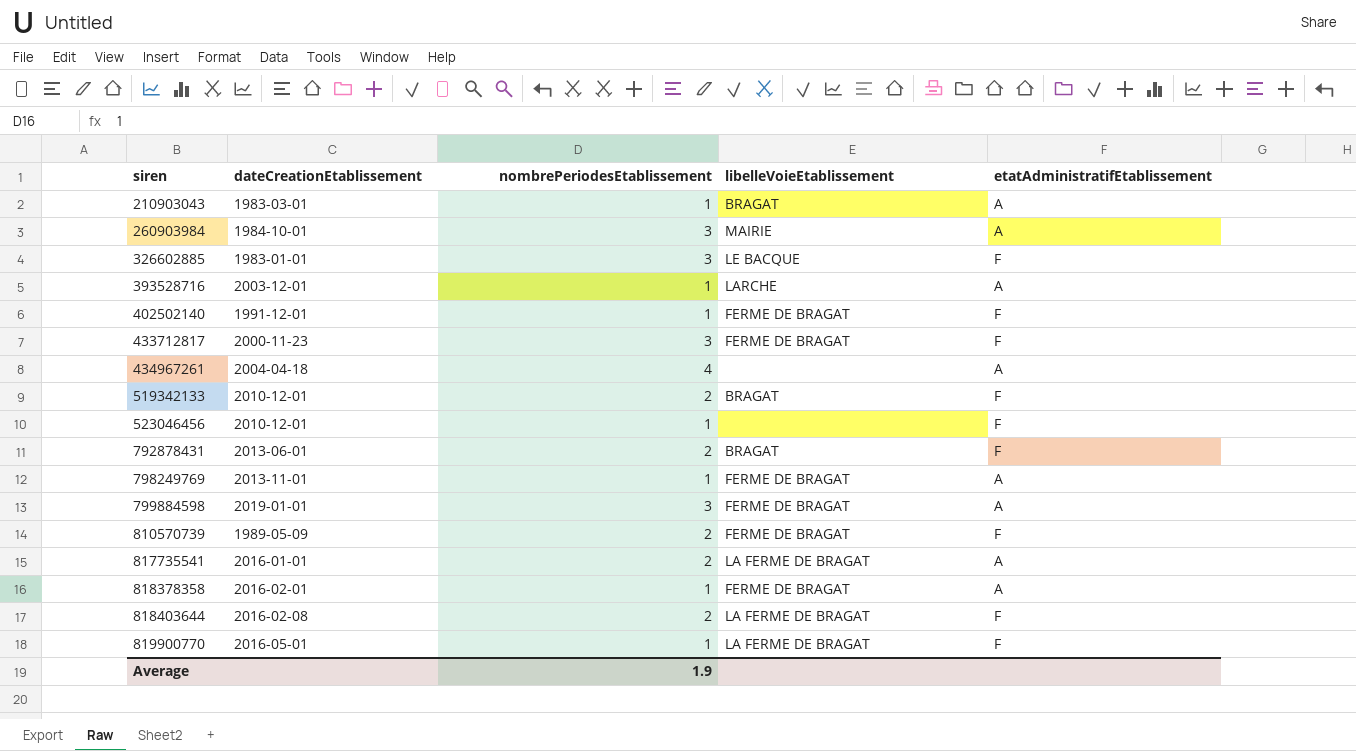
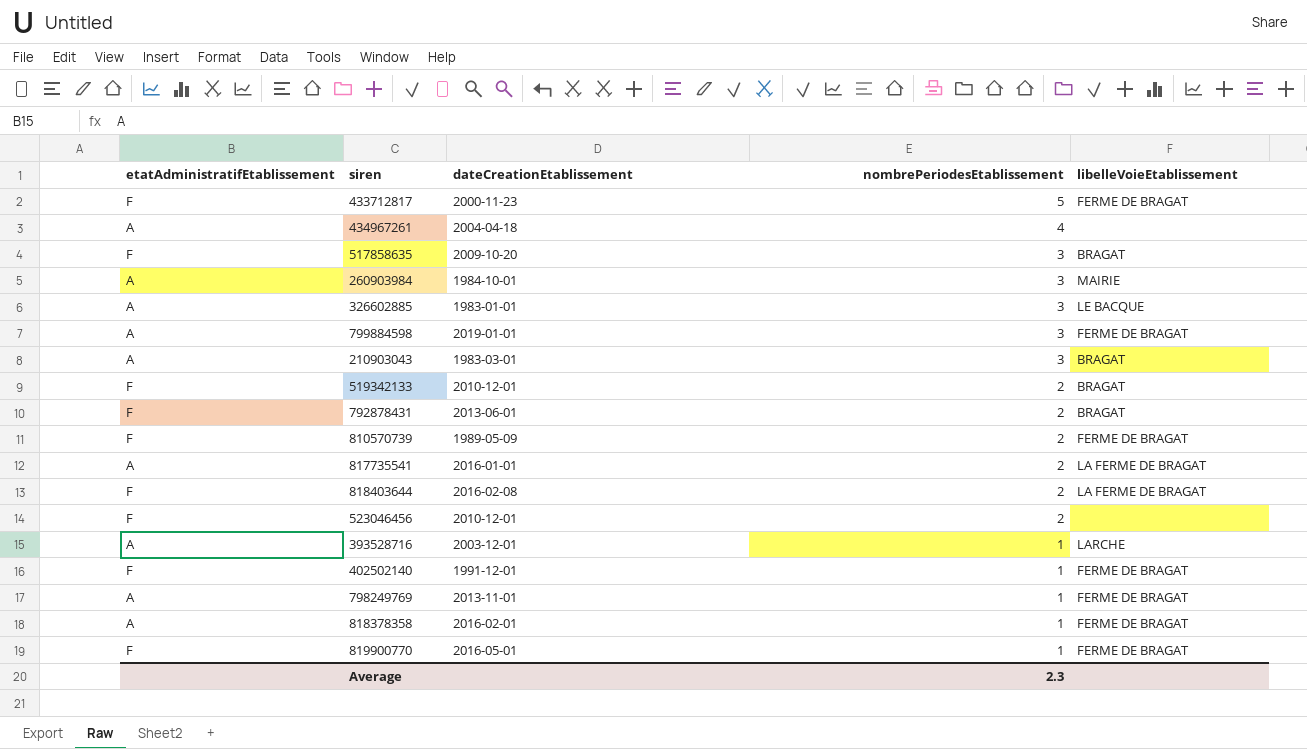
row order: siren ascending -> nombrePeriodesEtablissement descending
column etatAdministratifEtablissement | position: 5 -> 1
433712817 | nombrePeriodesEtablissement: 3 -> 5
row 517858635: none -> F | 2009-10-20 | 3 | BRAGAT
326602885 | etatAdministratifEtablissement: F -> A
210903043 | nombrePeriodesEtablissement: 1 -> 3
523046456 | nombrePeriodesEtablissement: 1 -> 2
819900770 | libelleVoieEtablissement: LA FERME DE BRAGAT -> FERME DE BRAGAT
Average | nombrePeriodesEtablissement: 1.9 -> 2.3

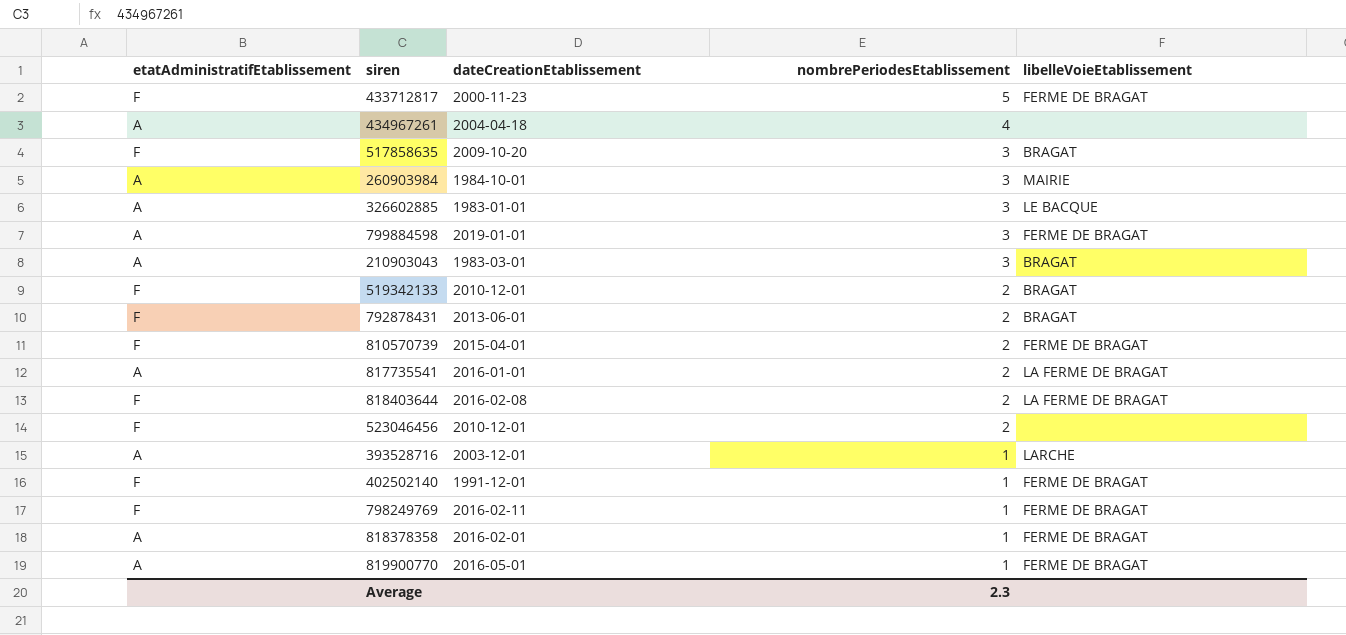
810570739 | dateCreationEtablissement: 1989-05-09 -> 2015-04-01
798249769 | etatAdministratifEtablissement: A -> F
798249769 | dateCreationEtablissement: 2013-11-01 -> 2016-02-11
819900770 | etatAdministratifEtablissement: F -> A

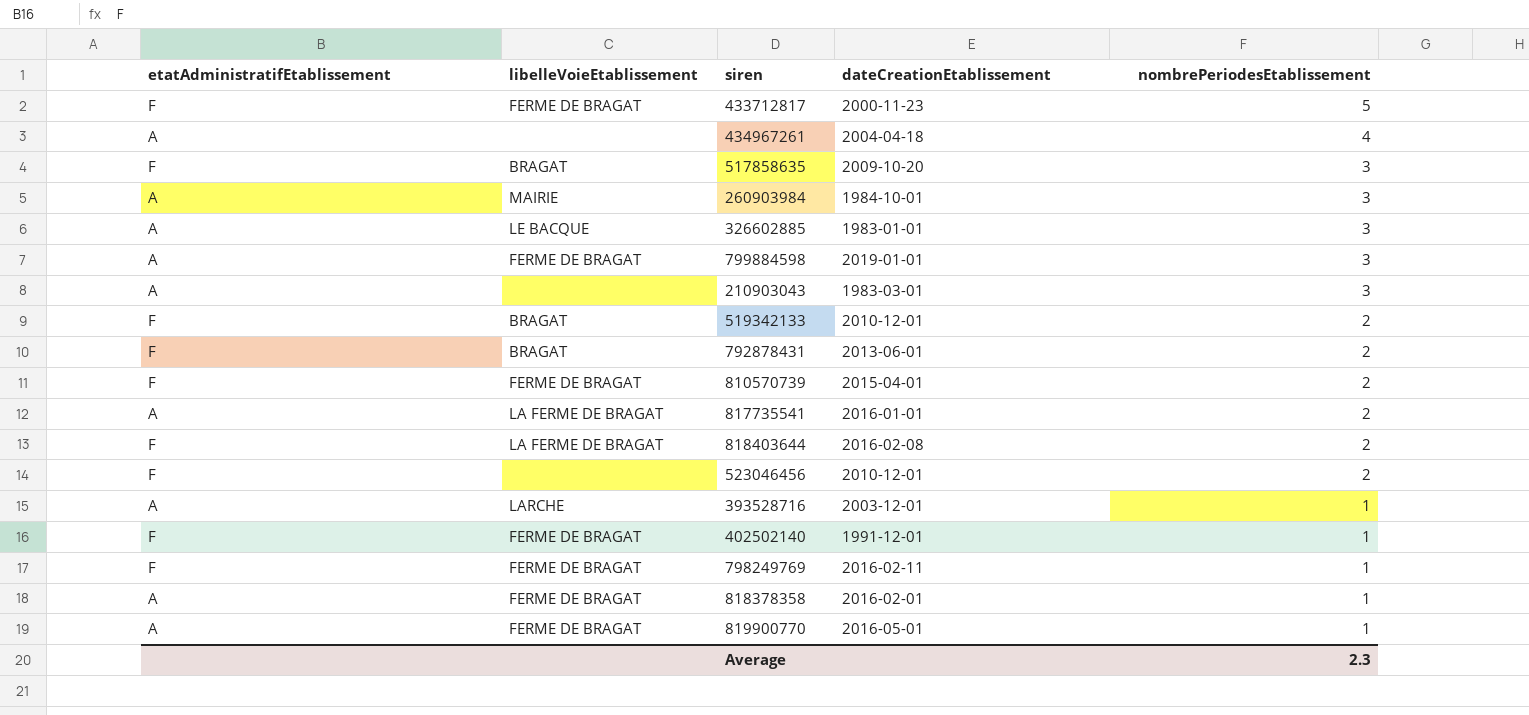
column libelleVoieEtablissement | position: 5 -> 2
210903043 | libelleVoieEtablissement: BRAGAT -> none

